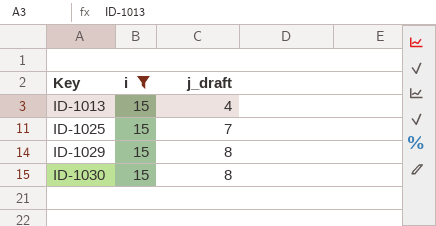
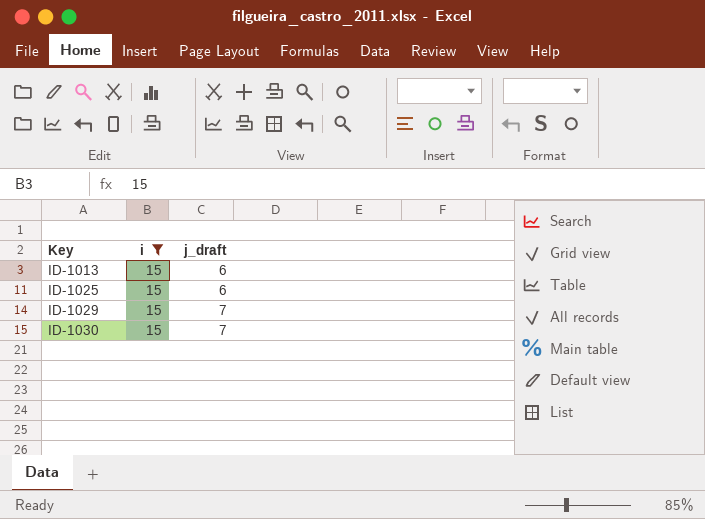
ID-1013 | j_draft: 4 -> 6
ID-1025 | j_draft: 7 -> 6
ID-1029 | j_draft: 8 -> 7
ID-1030 | j_draft: 8 -> 7

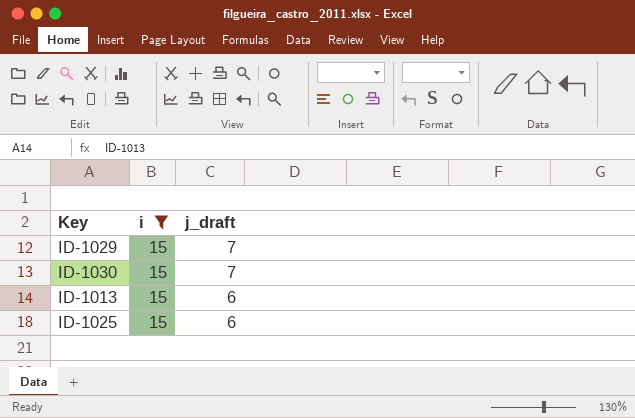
row order: Key ascending -> j_draft descending

